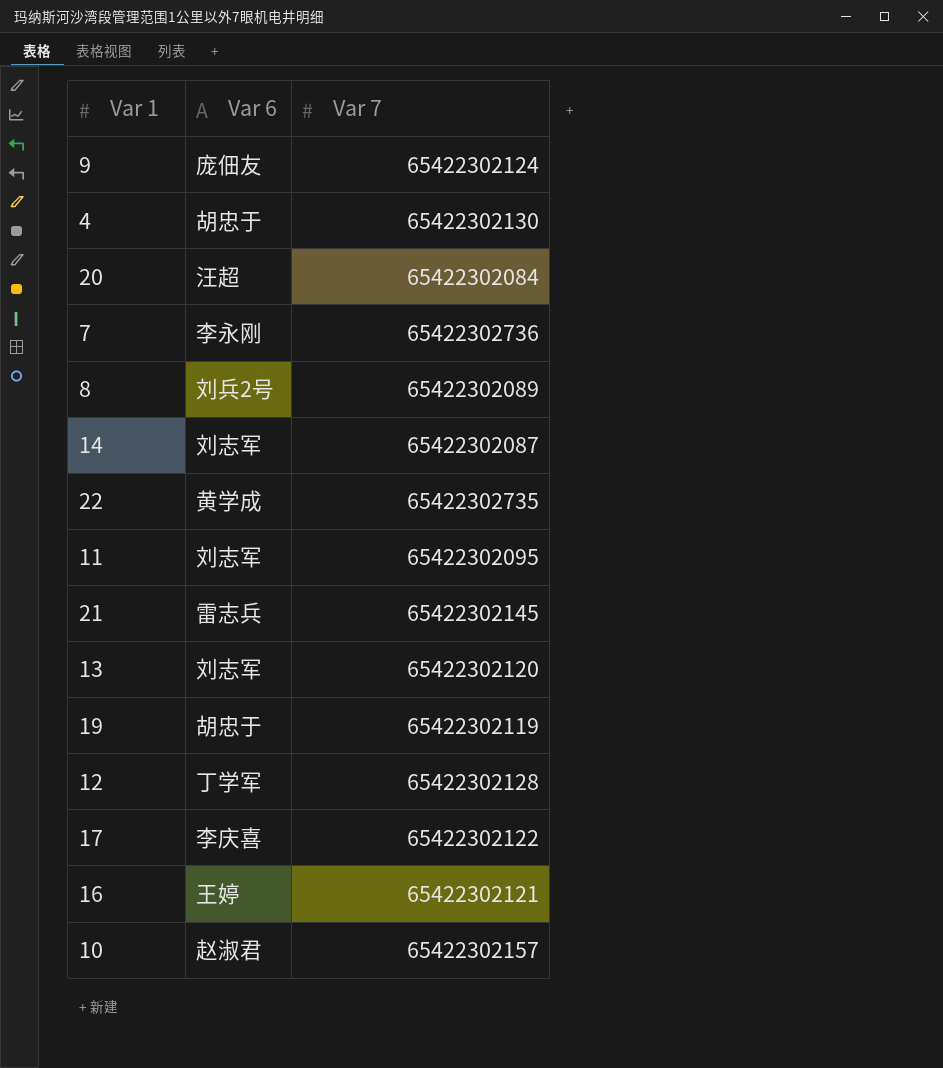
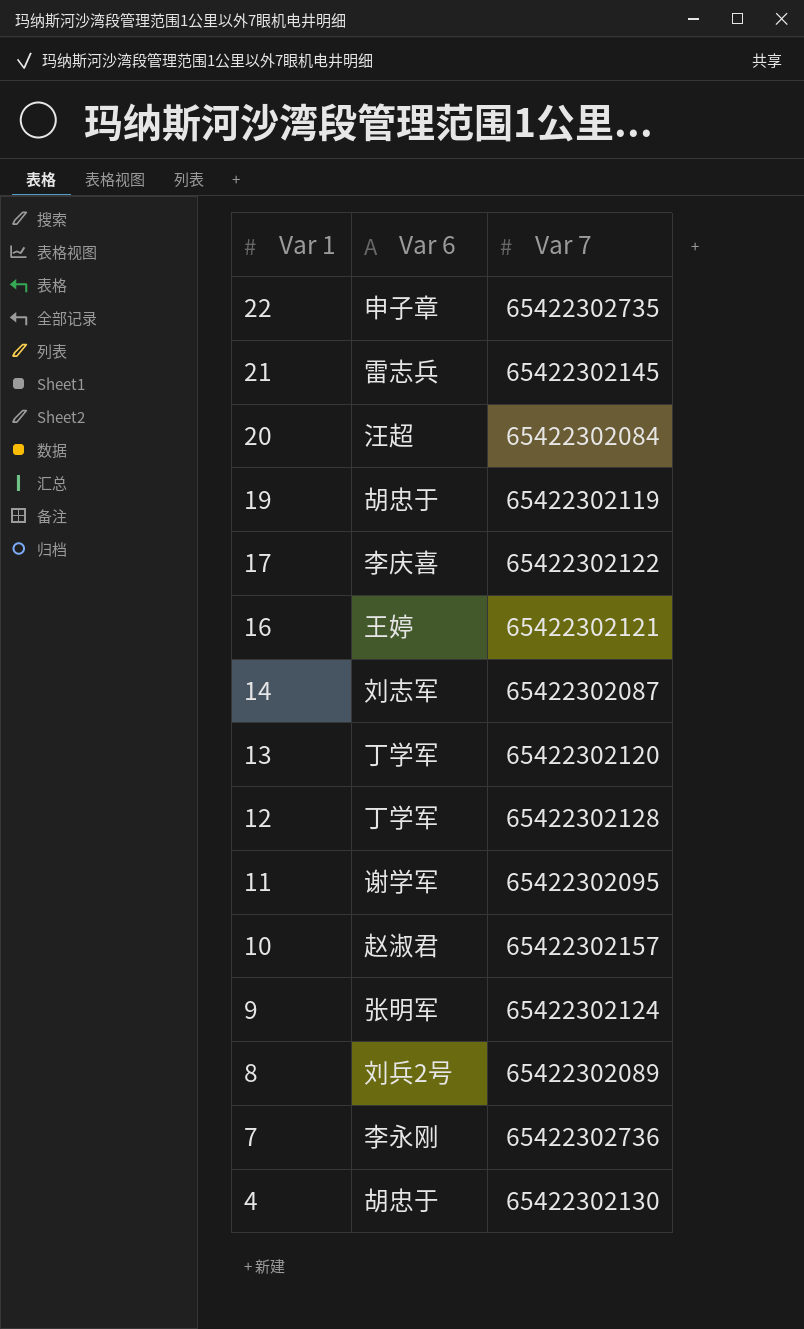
row order: none -> Var 1 descending
22 | Var 6: 黄学成 -> 申子章
13 | Var 6: 刘志军 -> 丁学军
11 | Var 6: 刘志军 -> 谢学军
9 | Var 6: 庞佃友 -> 张明军

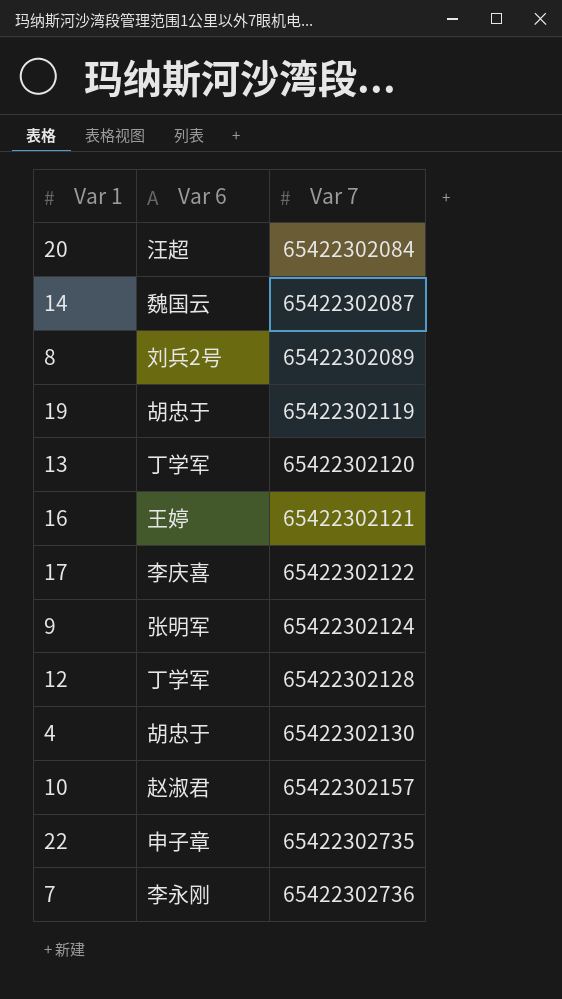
row order: Var 1 descending -> Var 7 ascending
row 21: 雷志兵 | 65422302145 -> none
row 11: 谢学军 | 65422302095 -> none
14 | Var 6: 刘志军 -> 魏国云

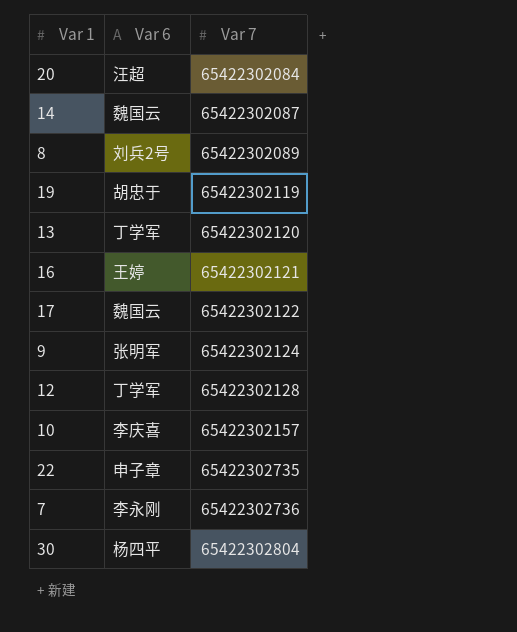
row 4: 胡忠于 | 65422302130 -> none
17 | Var 6: 李庆喜 -> 魏国云
10 | Var 6: 赵淑君 -> 李庆喜
row 30: none -> 杨四平 | 65422302804

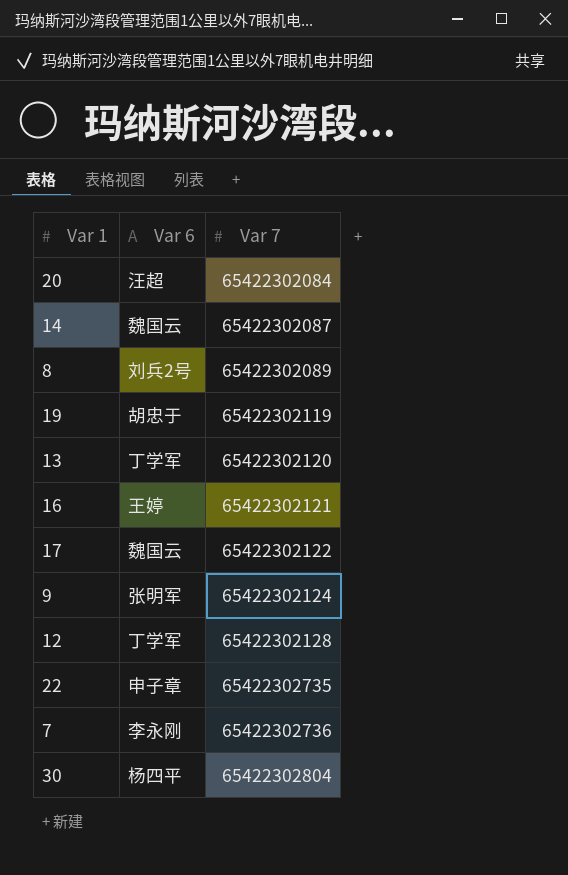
row 10: 李庆喜 | 65422302157 -> none

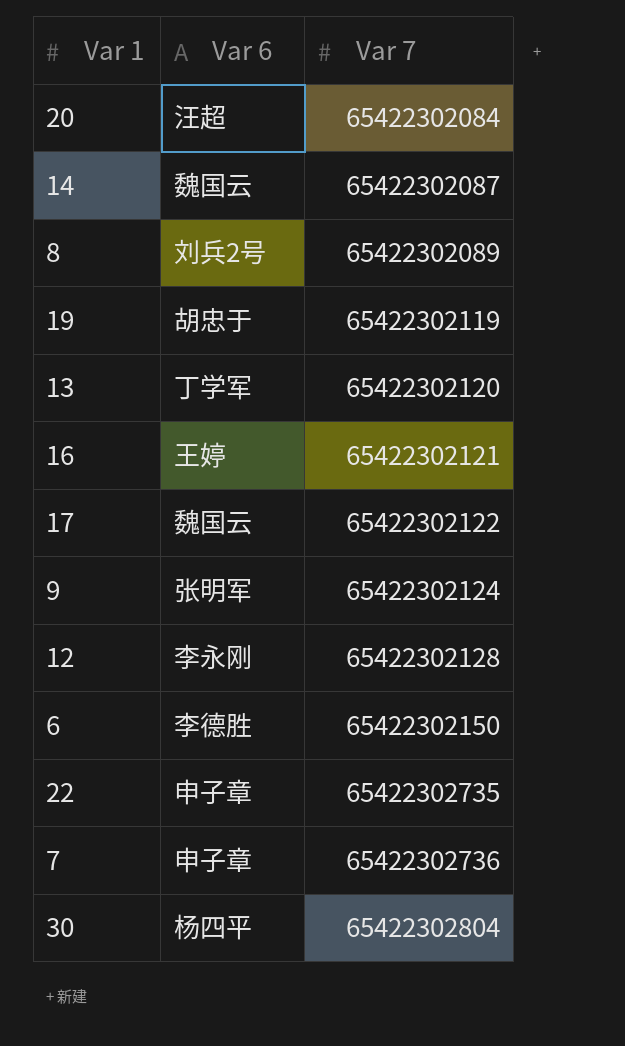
12 | Var 6: 丁学军 -> 李永刚
row 6: none -> 李德胜 | 65422302150
7 | Var 6: 李永刚 -> 申子章

